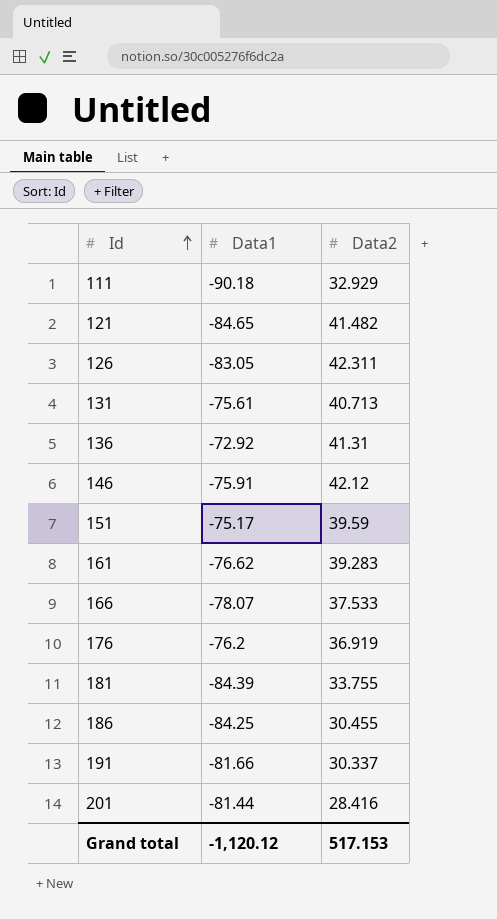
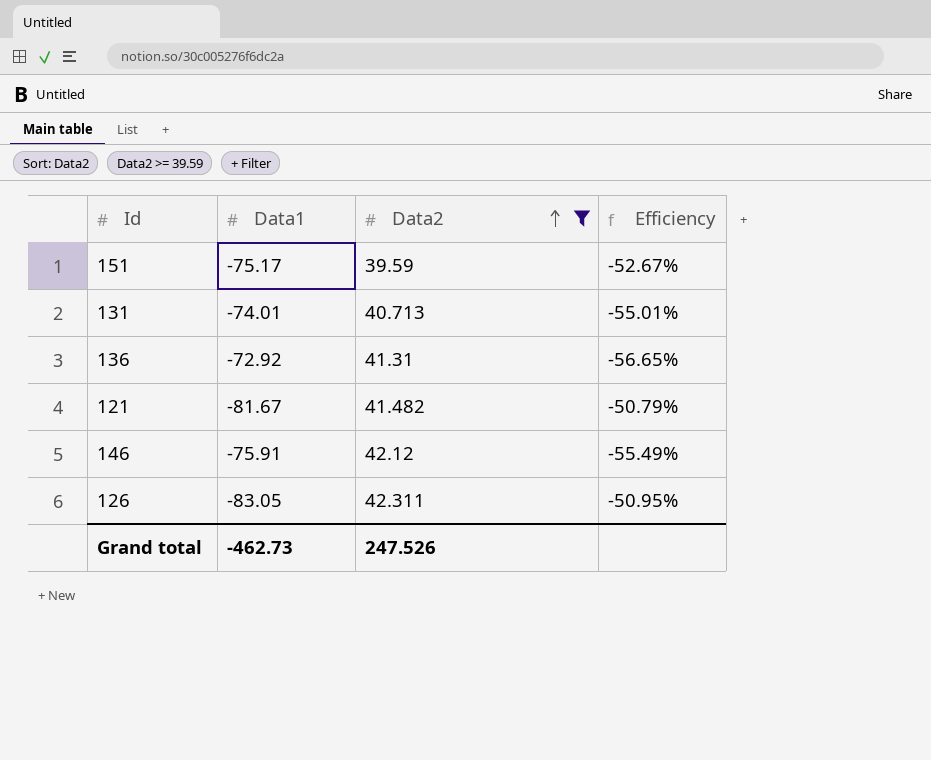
filter: none -> Data2 >= 39.59
row order: Id ascending -> Data2 ascending
column Efficiency | formula: none -> [Data2] / [Data1]
131 | Data1: -75.61 -> -74.01
121 | Data1: -84.65 -> -81.67
Grand total | Data1: -1,120.12 -> -462.73
Grand total | Data2: 517.153 -> 247.526

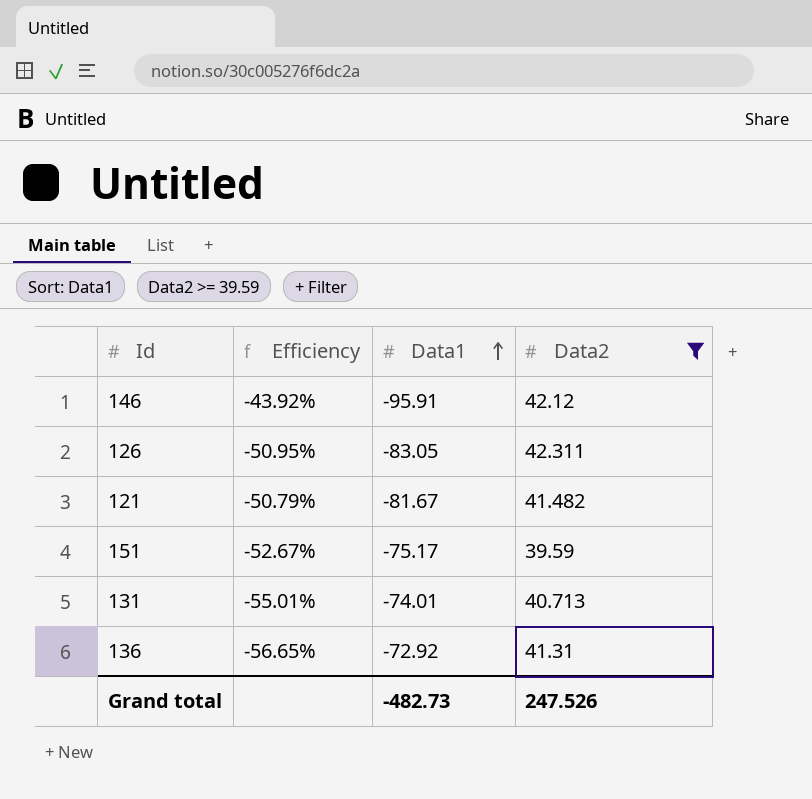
row order: Data2 ascending -> Data1 ascending
column Efficiency | position: 4 -> 2
146 | Efficiency: -55.49% -> -43.92%
146 | Data1: -75.91 -> -95.91
Grand total | Data1: -462.73 -> -482.73

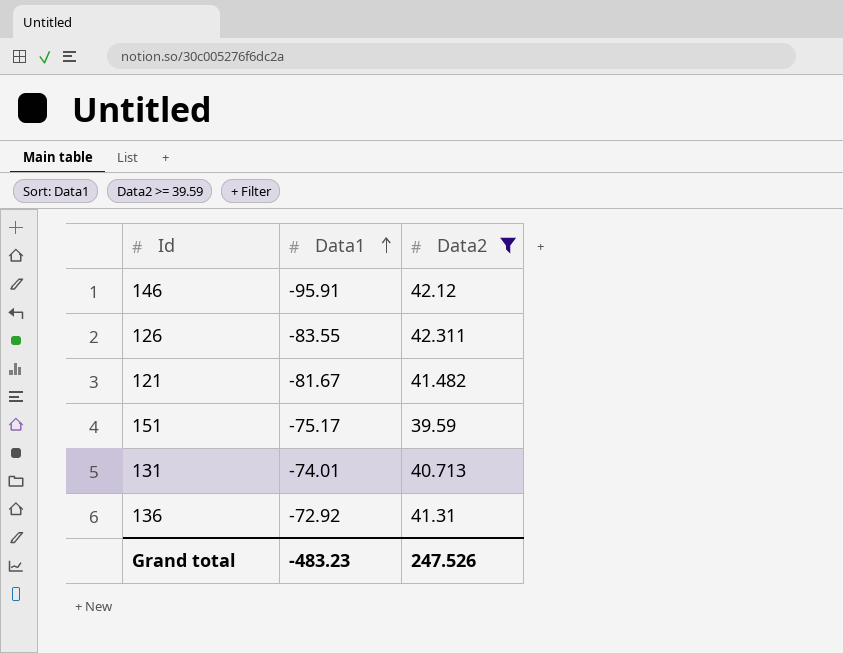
column Efficiency | formula: [Data2] / [Data1] -> none
126 | Data1: -83.05 -> -83.55
Grand total | Data1: -482.73 -> -483.23

